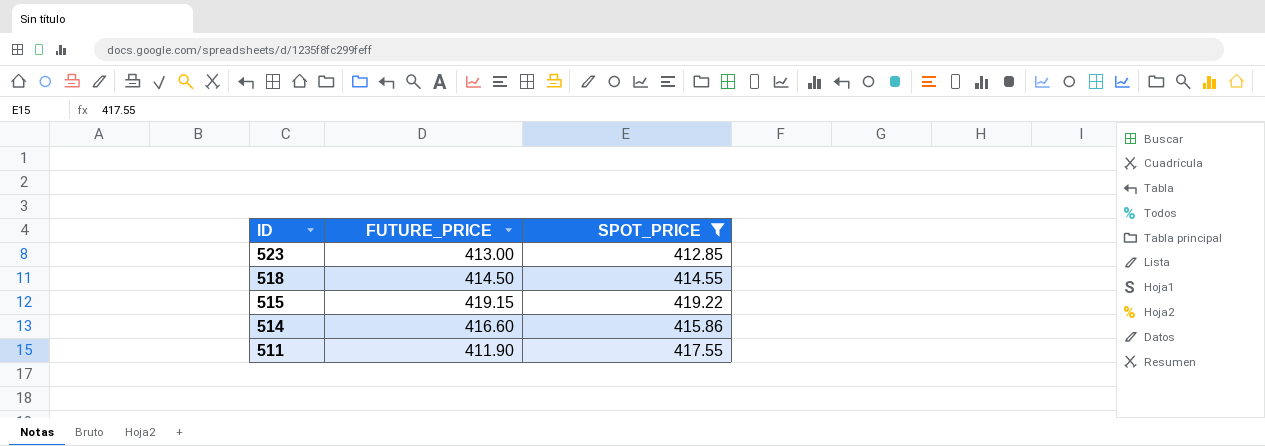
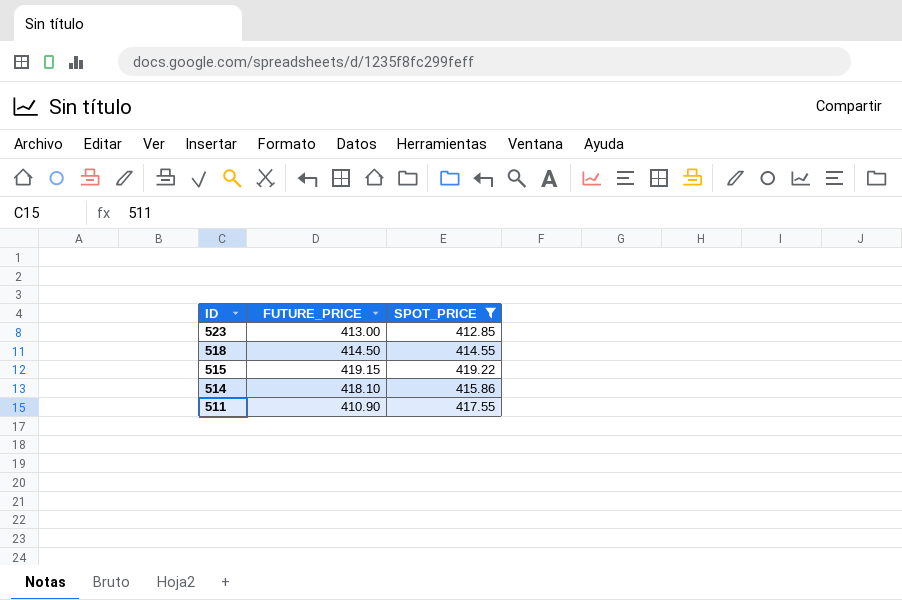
514 | FUTURE_PRICE: 416.60 -> 418.10
511 | FUTURE_PRICE: 411.90 -> 410.90

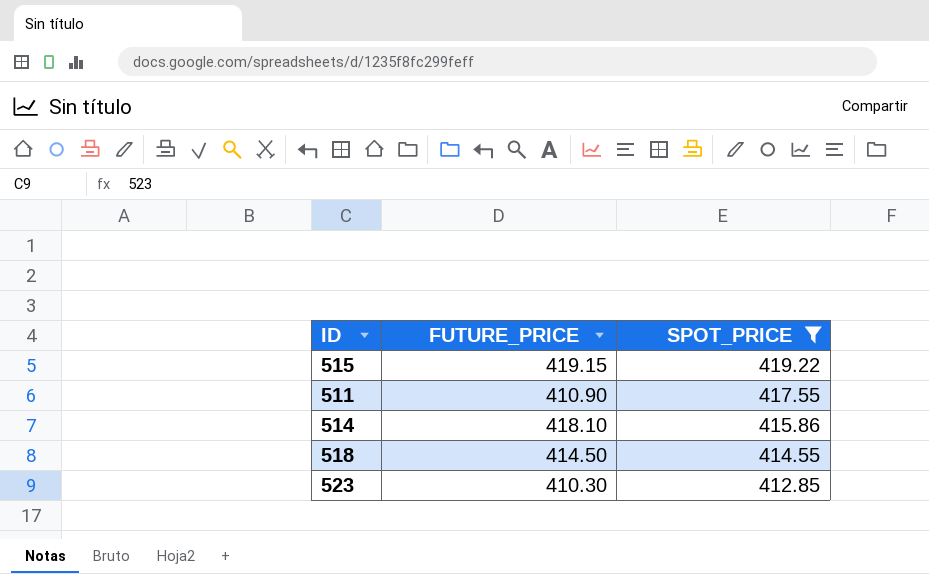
row order: ID descending -> SPOT_PRICE descending
523 | FUTURE_PRICE: 413.00 -> 410.30

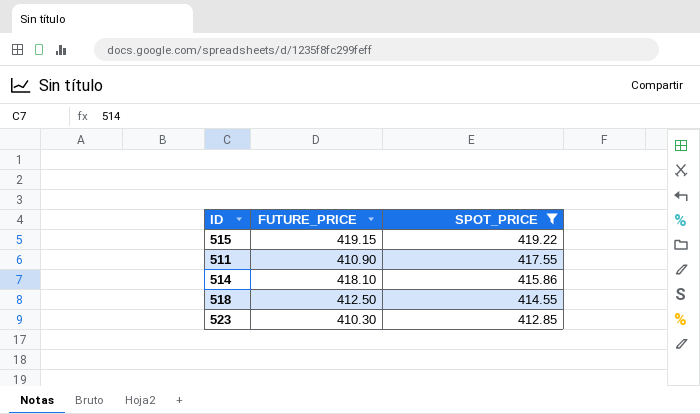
518 | FUTURE_PRICE: 414.50 -> 412.50

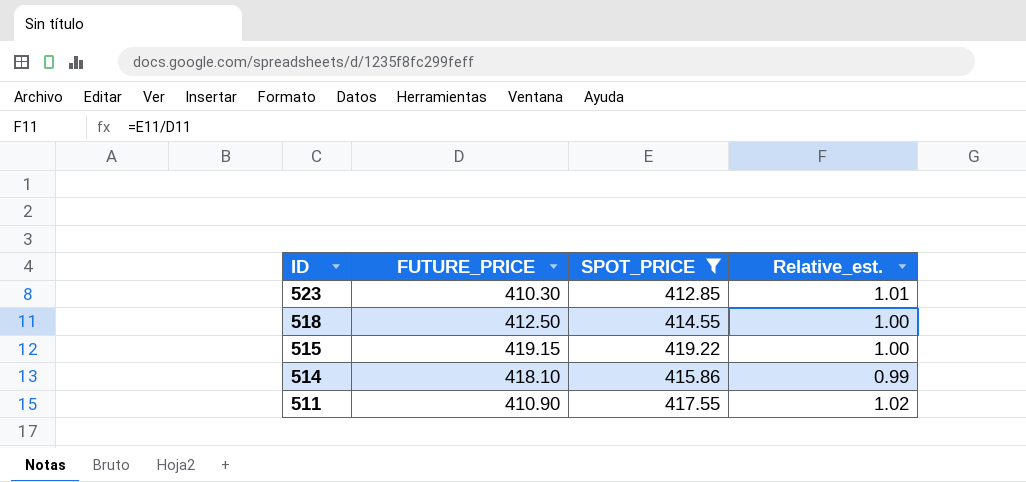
row order: SPOT_PRICE descending -> ID descending
column Relative_est. | formula: none -> [SPOT_PRICE] / [FUTURE_PRICE]

